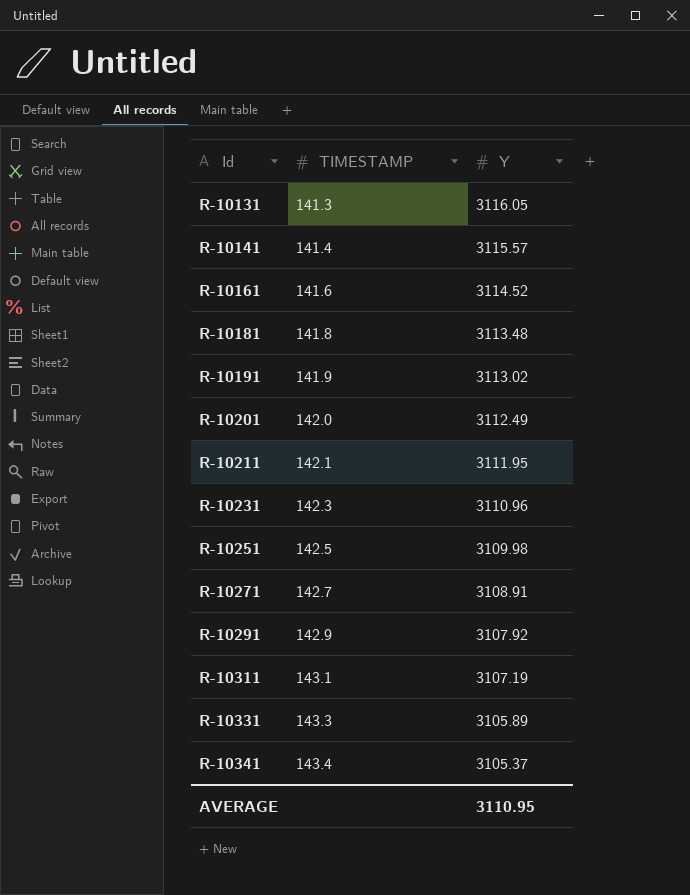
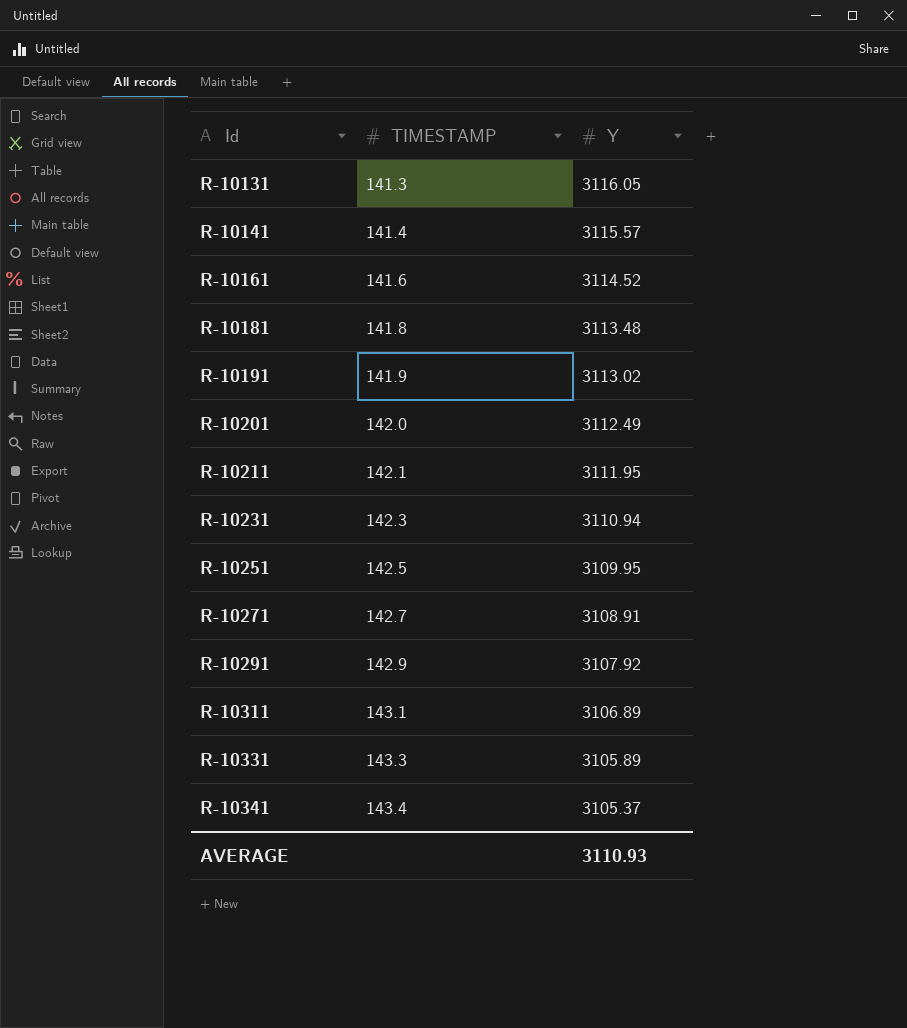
R-10231 | Y: 3110.96 -> 3110.94
R-10251 | Y: 3109.98 -> 3109.95
R-10311 | Y: 3107.19 -> 3106.89
AVERAGE | Y: 3110.95 -> 3110.93

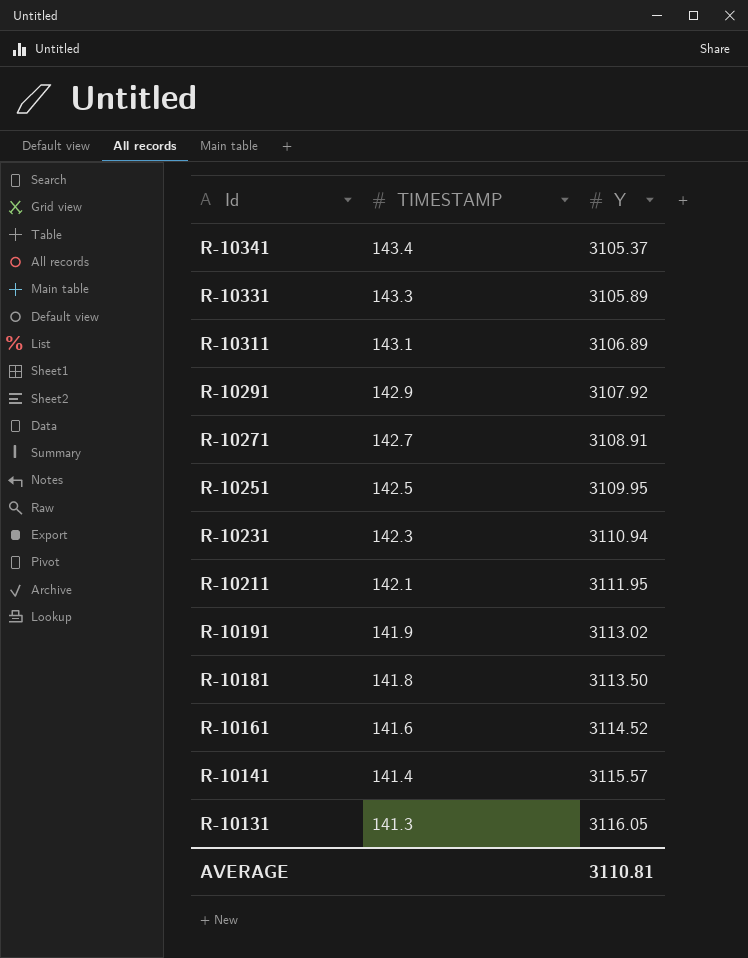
row order: Id ascending -> Id descending
row R-10201: 142.0 | 3112.49 -> none
R-10181 | Y: 3113.48 -> 3113.50
AVERAGE | Y: 3110.93 -> 3110.81

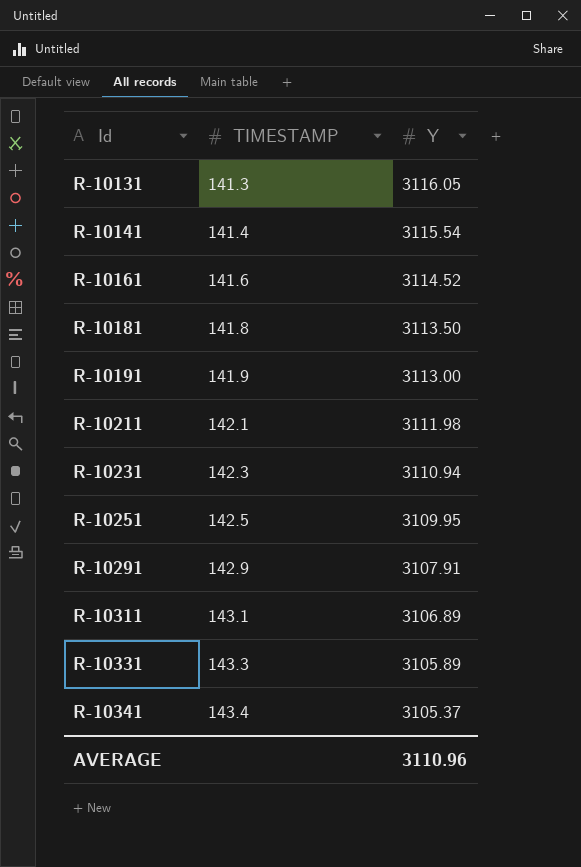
row order: Id descending -> Id ascending
row R-10271: 142.7 | 3108.91 -> none
R-10141 | Y: 3115.57 -> 3115.54
R-10191 | Y: 3113.02 -> 3113.00
R-10211 | Y: 3111.95 -> 3111.98
R-10291 | Y: 3107.92 -> 3107.91
AVERAGE | Y: 3110.81 -> 3110.96

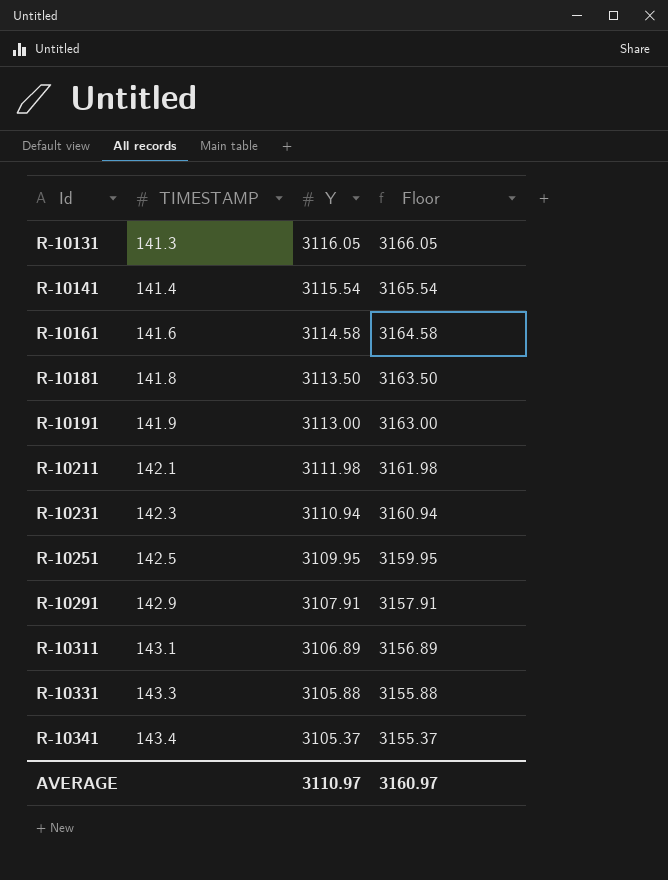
column Floor | formula: none -> [Y] + 50
R-10161 | Y: 3114.52 -> 3114.58
R-10331 | Y: 3105.89 -> 3105.88
AVERAGE | Y: 3110.96 -> 3110.97

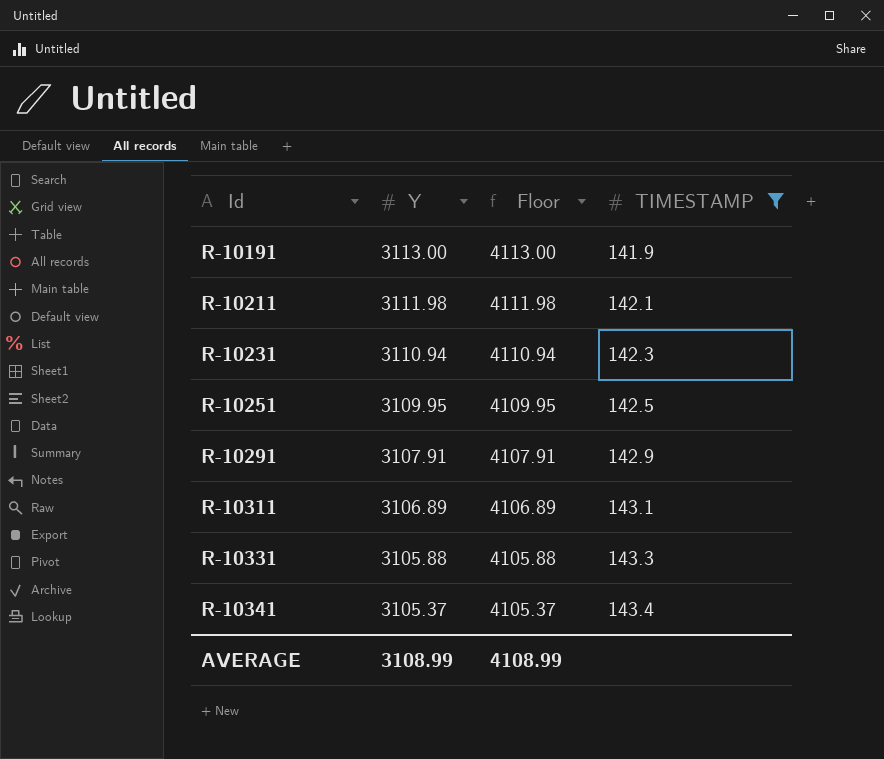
filter: none -> TIMESTAMP >= 141.9
column Floor | formula: [Y] + 50 -> [Y] + 1000
column TIMESTAMP | position: 2 -> 4
AVERAGE | Y: 3110.97 -> 3108.99
AVERAGE | Floor: 3160.97 -> 4108.99

